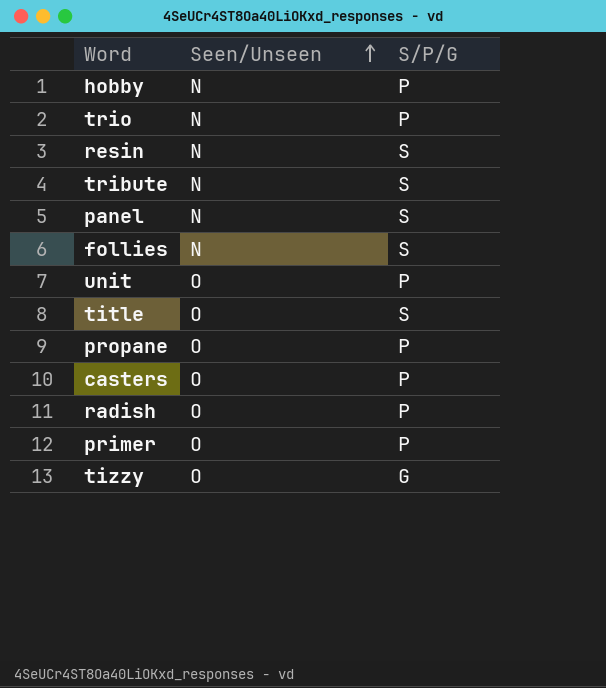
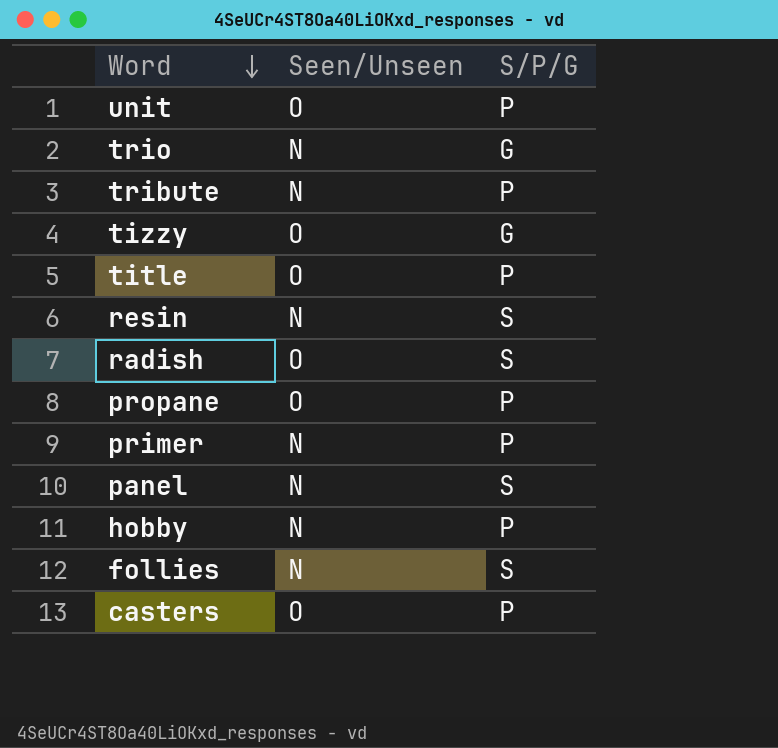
row order: Seen/Unseen ascending -> Word descending
trio | S/P/G: P -> G
tribute | S/P/G: S -> P
title | S/P/G: S -> P
radish | S/P/G: P -> S
primer | Seen/Unseen: O -> N

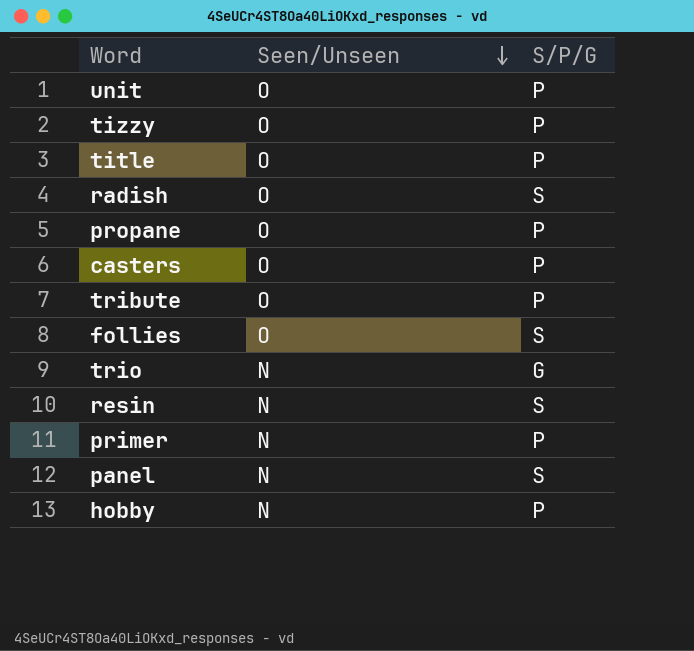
row order: Word descending -> Seen/Unseen descending
tizzy | S/P/G: G -> P
tribute | Seen/Unseen: N -> O
follies | Seen/Unseen: N -> O

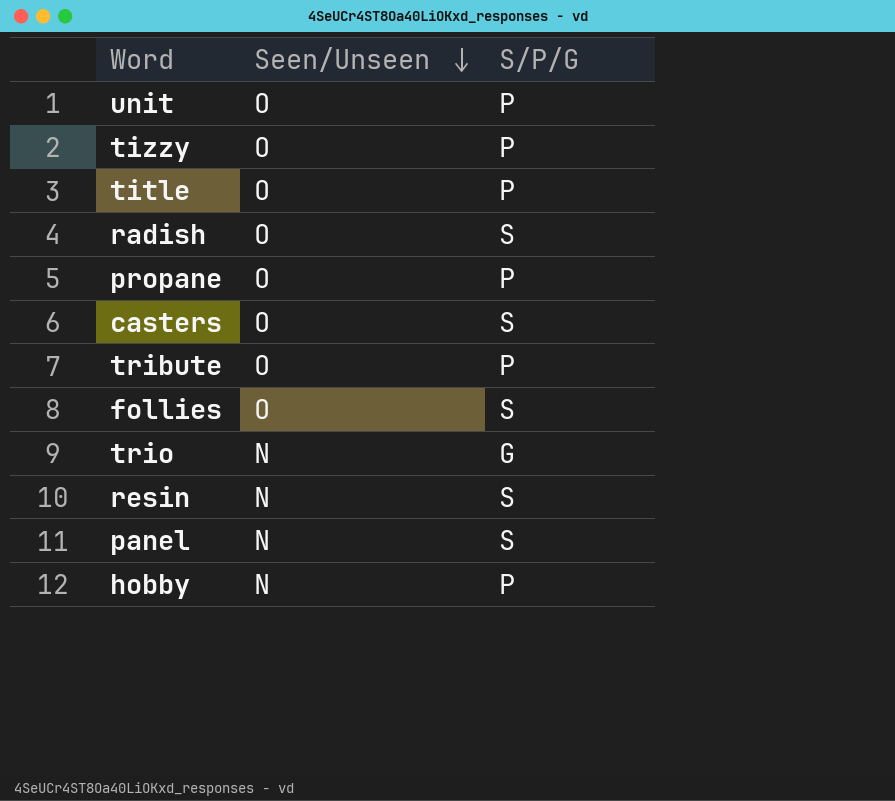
row primer: N | P -> none
casters | S/P/G: P -> S

